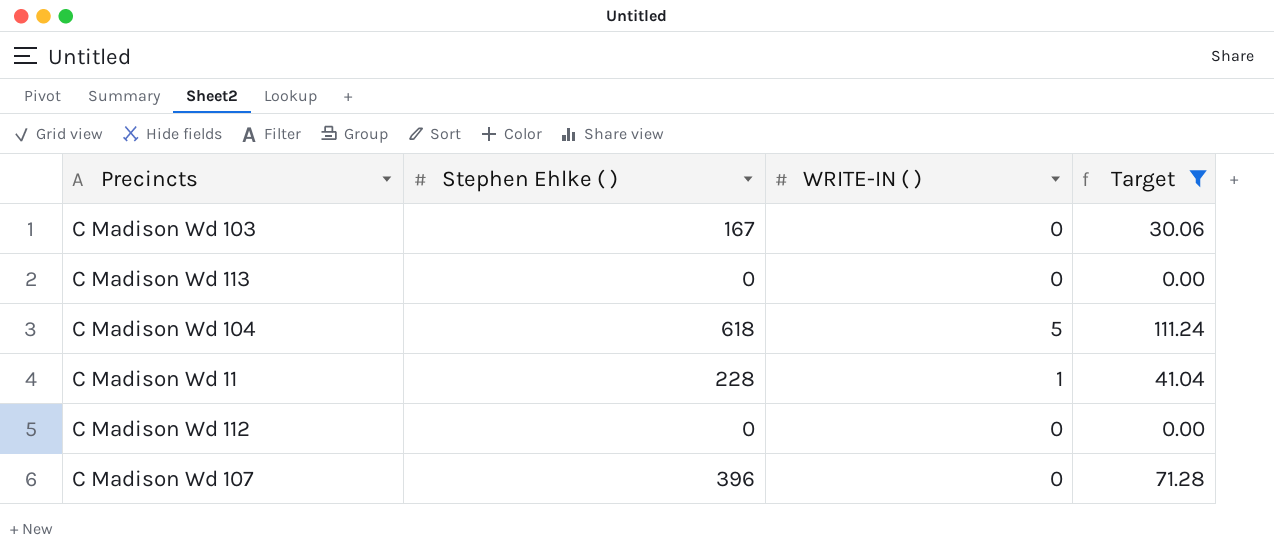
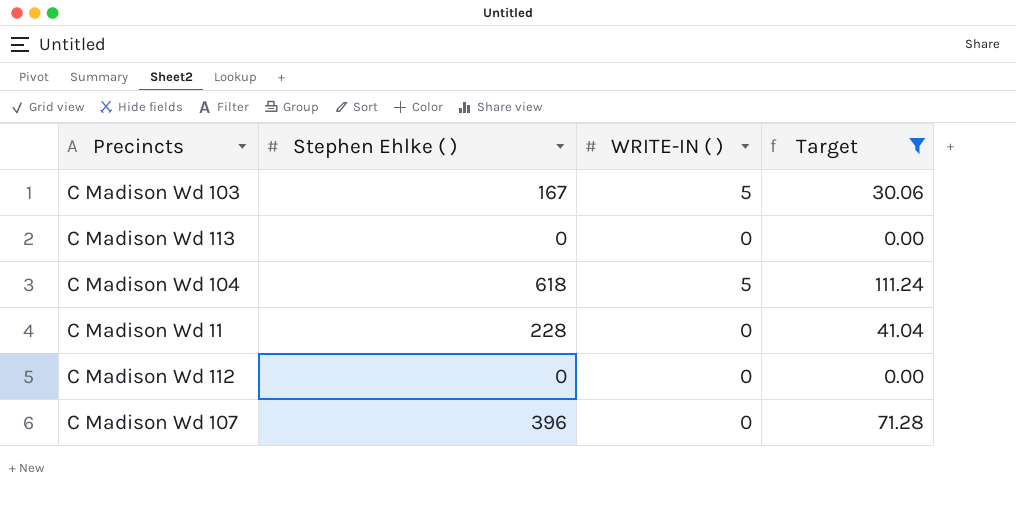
C Madison Wd 103 | WRITE-IN ( ): 0 -> 5
C Madison Wd 11 | WRITE-IN ( ): 1 -> 0

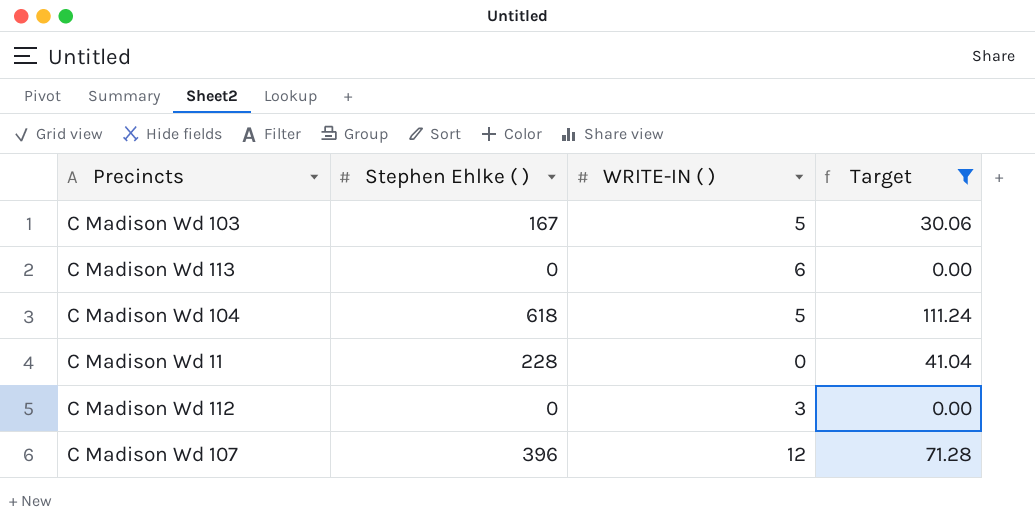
C Madison Wd 113 | WRITE-IN ( ): 0 -> 6
C Madison Wd 112 | WRITE-IN ( ): 0 -> 3
C Madison Wd 107 | WRITE-IN ( ): 0 -> 12

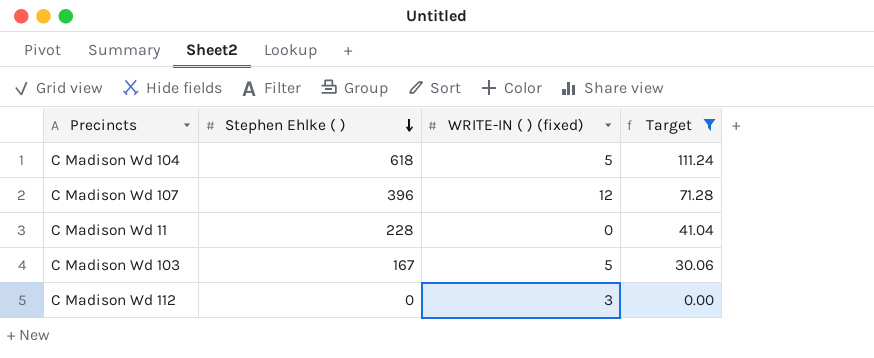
row order: none -> Stephen Ehlke ( ) descending
column name: WRITE-IN ( ) -> WRITE-IN ( ) (fixed)
row C Madison Wd 113: 0 | 6 | 0.00 -> none

